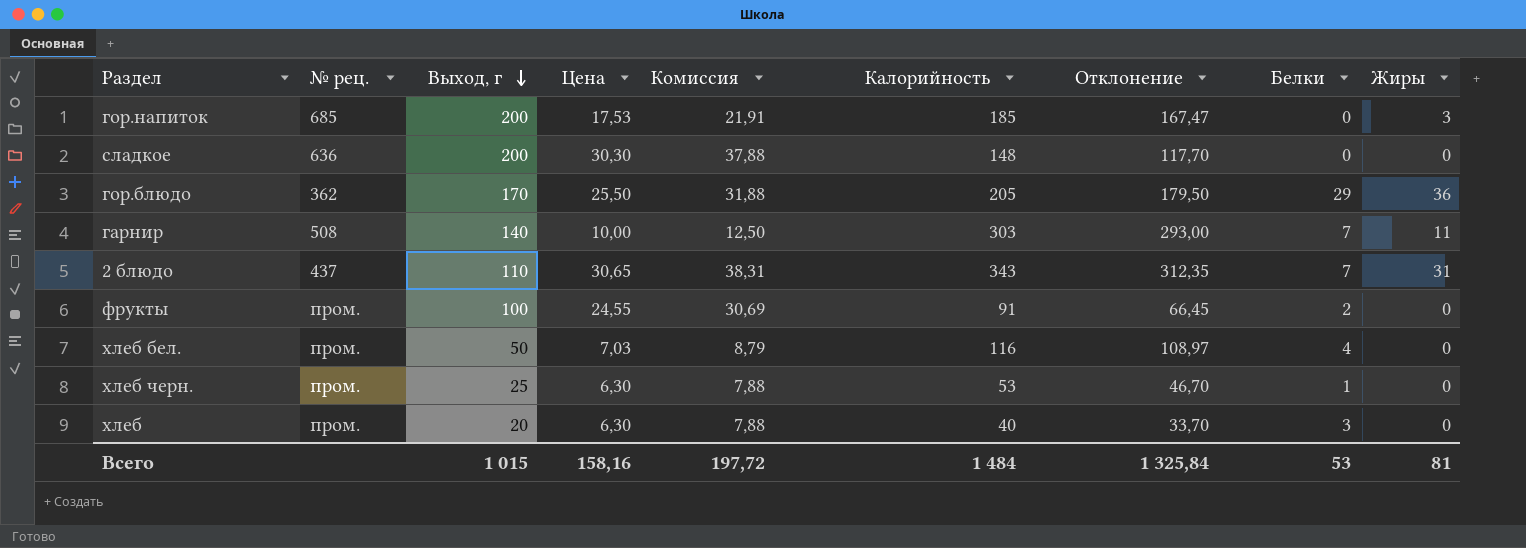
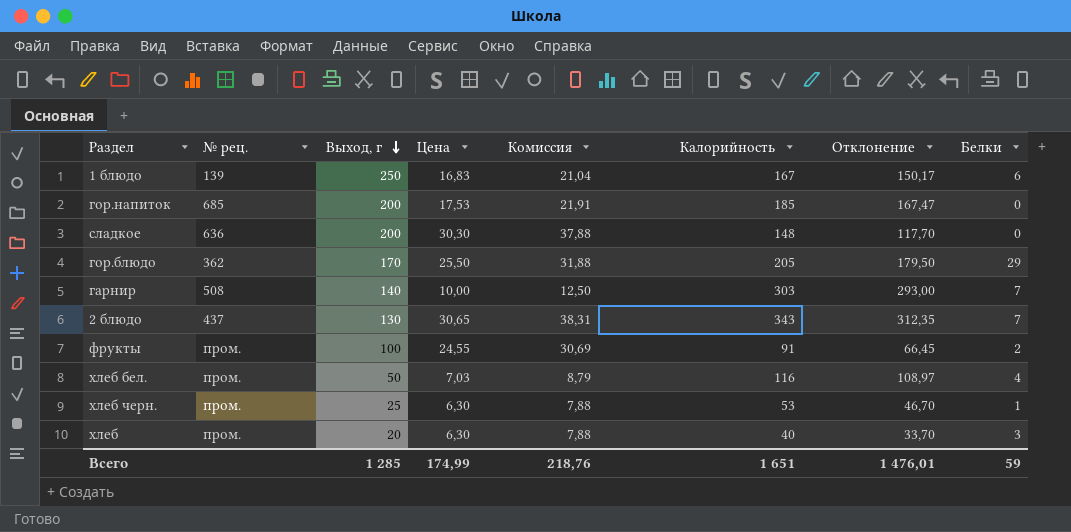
column Жиры | position: 9 -> none
row 1 блюдо: none -> 139 | 250 | 16,83 | 21,04 | 167 | 150,17 | 6
2 блюдо | Выход, г: 110 -> 130
Всего | Выход, г: 1 015 -> 1 285
Всего | Цена: 158,16 -> 174,99
Всего | Комиссия: 197,72 -> 218,76
Всего | Калорийность: 1 484 -> 1 651
Всего | Отклонение: 1 325,84 -> 1 476,01
Всего | Белки: 53 -> 59

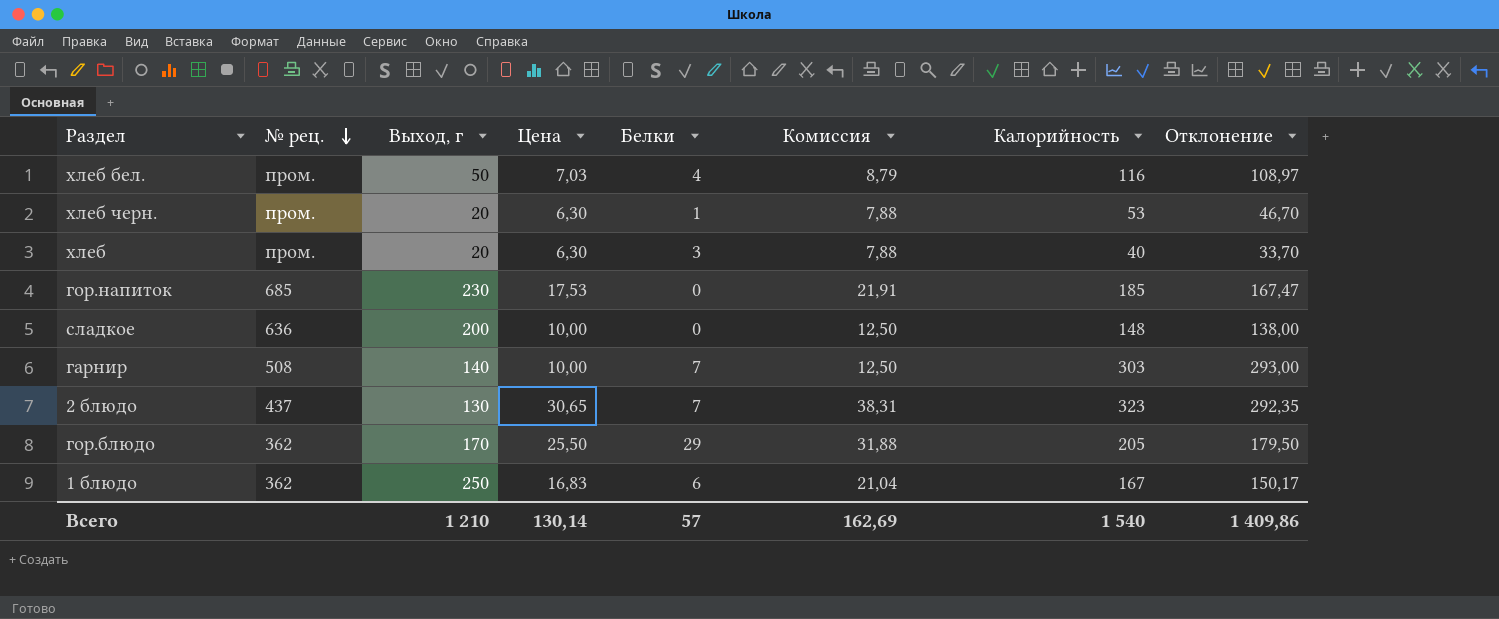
row order: Выход, г descending -> № рец. descending
column Белки | position: 8 -> 5
row фрукты: пром. | 100 | 24,55 | 30,69 | 91 | 66,45 | 2 -> none
хлеб черн. | Выход, г: 25 -> 20
гор.напиток | Выход, г: 200 -> 230
сладкое | Цена: 30,30 -> 10,00
сладкое | Комиссия: 37,88 -> 12,50
сладкое | Отклонение: 117,70 -> 138,00
2 блюдо | Калорийность: 343 -> 323
2 блюдо | Отклонение: 312,35 -> 292,35
1 блюдо | № рец.: 139 -> 362
Всего | Выход, г: 1 285 -> 1 210
Всего | Цена: 174,99 -> 130,14
Всего | Белки: 59 -> 57
Всего | Комиссия: 218,76 -> 162,69
Всего | Калорийность: 1 651 -> 1 540
Всего | Отклонение: 1 476,01 -> 1 409,86

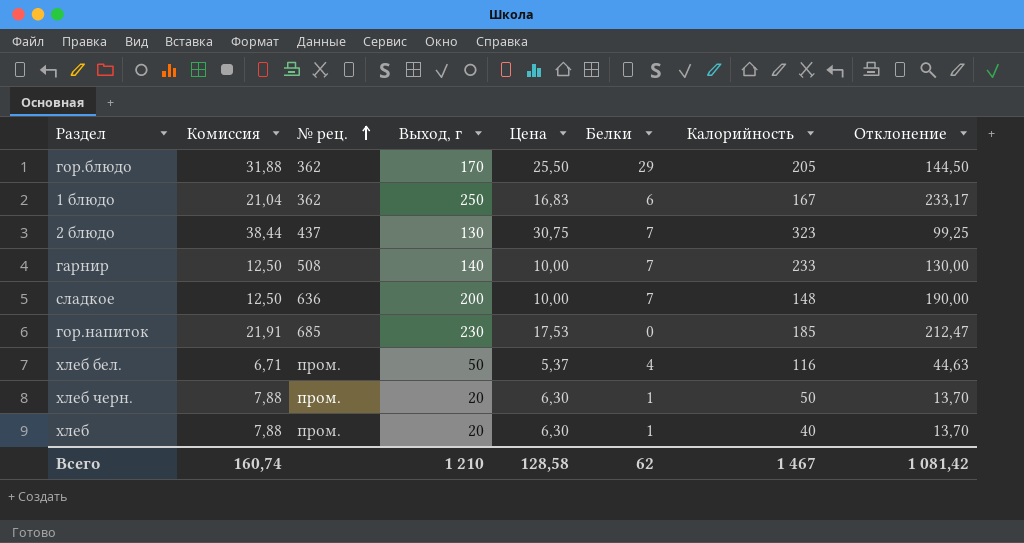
row order: № рец. descending -> № рец. ascending
column Комиссия | position: 6 -> 2
column Отклонение | formula: [Калорийность] - [Цена] -> [Выход, г] - [Цена]
2 блюдо | Комиссия: 38,31 -> 38,44
2 блюдо | Цена: 30,65 -> 30,75
гарнир | Калорийность: 303 -> 233
сладкое | Белки: 0 -> 7
хлеб бел. | Комиссия: 8,79 -> 6,71
хлеб бел. | Цена: 7,03 -> 5,37
хлеб черн. | Калорийность: 53 -> 50
хлеб | Белки: 3 -> 1
Всего | Комиссия: 162,69 -> 160,74
Всего | Цена: 130,14 -> 128,58
Всего | Белки: 57 -> 62
Всего | Калорийность: 1 540 -> 1 467
Всего | Отклонение: 1 409,86 -> 1 081,42

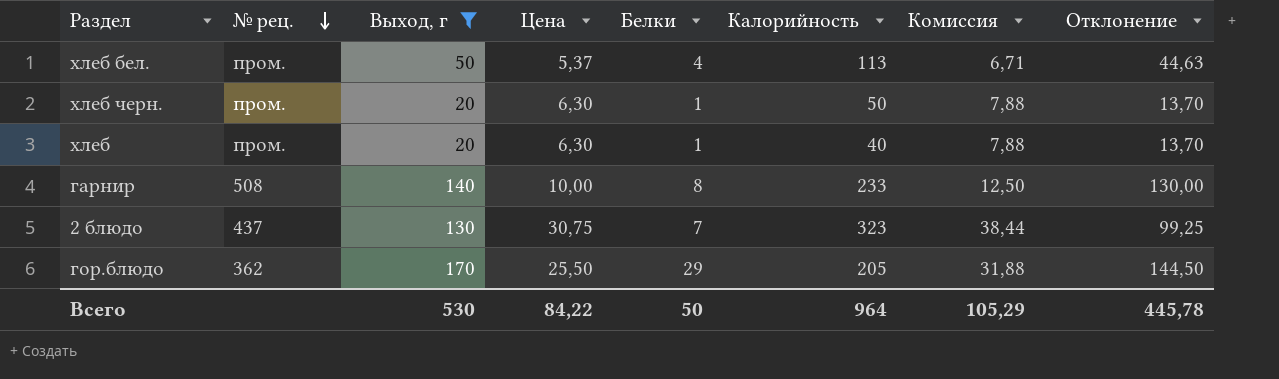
filter: none -> Выход, г <= 170
row order: № рец. ascending -> № рец. descending
column Комиссия | position: 2 -> 7
хлеб бел. | Калорийность: 116 -> 113
гарнир | Белки: 7 -> 8
Всего | Выход, г: 1 210 -> 530
Всего | Цена: 128,58 -> 84,22
Всего | Белки: 62 -> 50
Всего | Калорийность: 1 467 -> 964
Всего | Комиссия: 160,74 -> 105,29
Всего | Отклонение: 1 081,42 -> 445,78

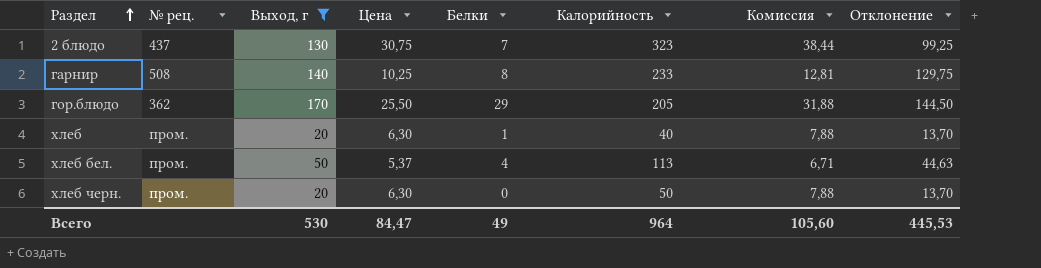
row order: № рец. descending -> Раздел ascending
гарнир | Цена: 10,00 -> 10,25
гарнир | Комиссия: 12,50 -> 12,81
гарнир | Отклонение: 130,00 -> 129,75
хлеб черн. | Белки: 1 -> 0
Всего | Цена: 84,22 -> 84,47
Всего | Белки: 50 -> 49
Всего | Комиссия: 105,29 -> 105,60
Всего | Отклонение: 445,78 -> 445,53

